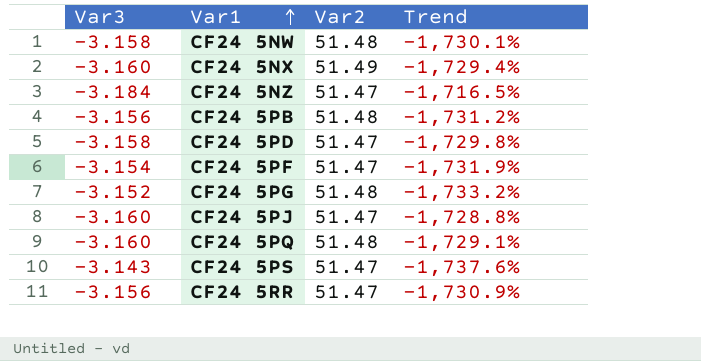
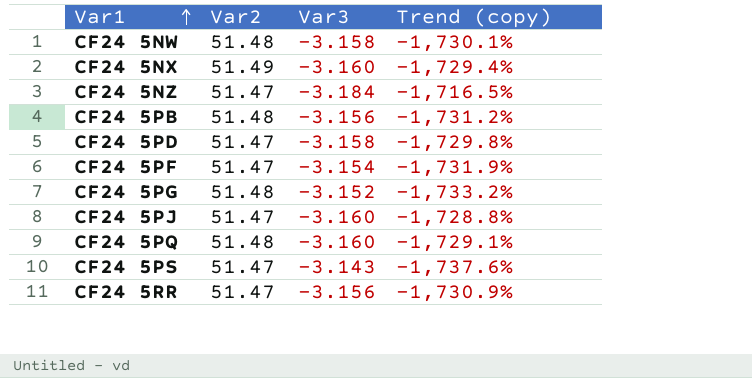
column Var3 | position: 1 -> 3
column name: Trend -> Trend (copy)

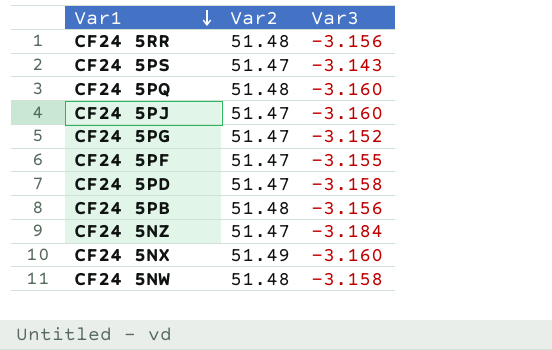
row order: Var1 ascending -> Var1 descending
column Trend (copy) | formula: ([Var2] - [Var3]) / [Var3] -> none
CF24 5RR | Var2: 51.47 -> 51.48
CF24 5PG | Var2: 51.48 -> 51.47
CF24 5PF | Var3: -3.154 -> -3.155

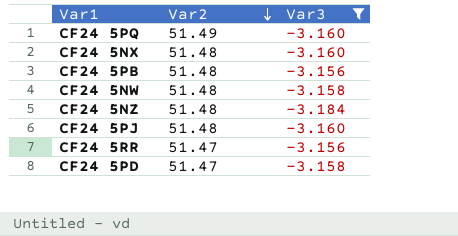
filter: none -> Var3 <= -3.156
row order: Var1 descending -> Var2 descending
CF24 5PQ | Var2: 51.48 -> 51.49
CF24 5NX | Var2: 51.49 -> 51.48
CF24 5NZ | Var2: 51.47 -> 51.48
CF24 5PJ | Var2: 51.47 -> 51.48
CF24 5RR | Var2: 51.48 -> 51.47

